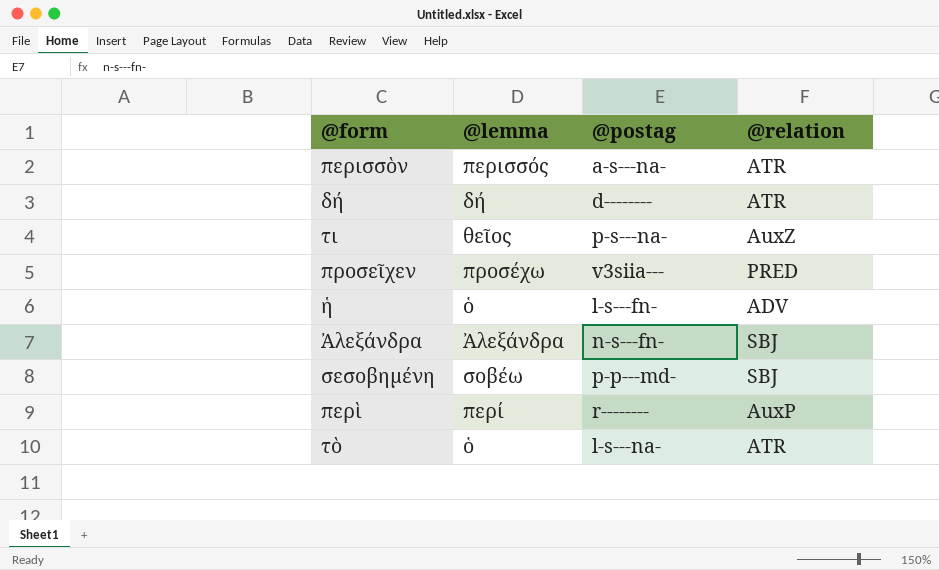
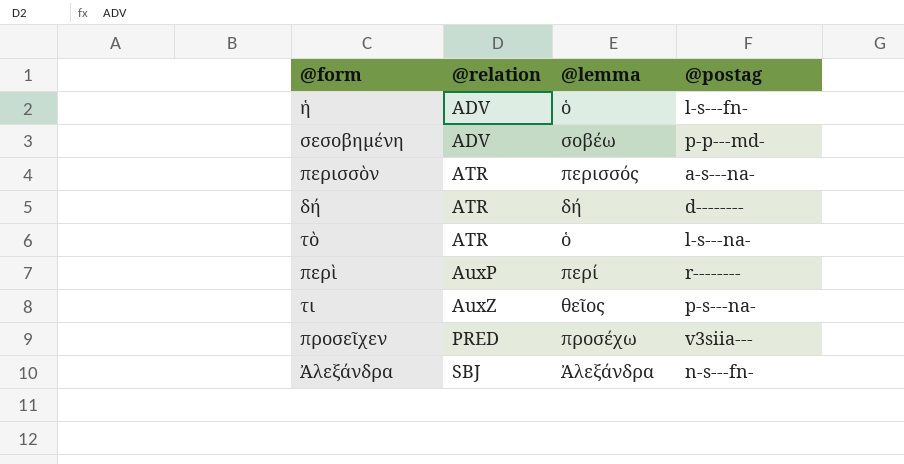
row order: none -> @relation ascending
column @relation | position: 4 -> 2
σεσοβημένη | @relation: SBJ -> ADV

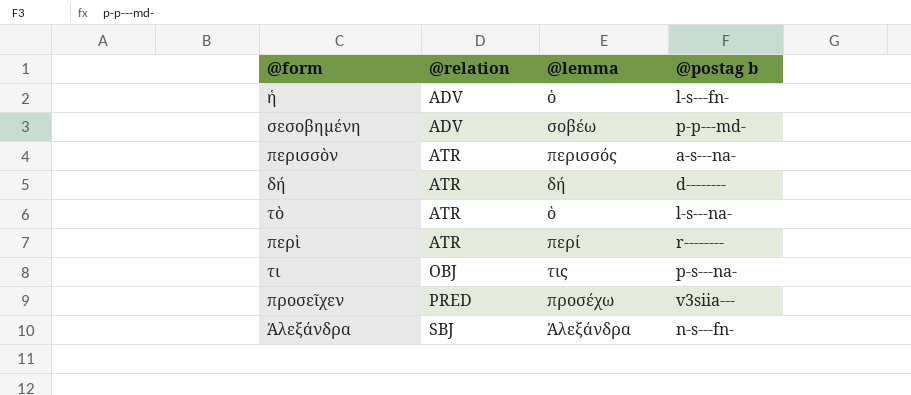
column name: @postag -> @postag b
περὶ | @relation: AuxP -> ATR
τι | @relation: AuxZ -> OBJ
τι | @lemma: θεῖος -> τις

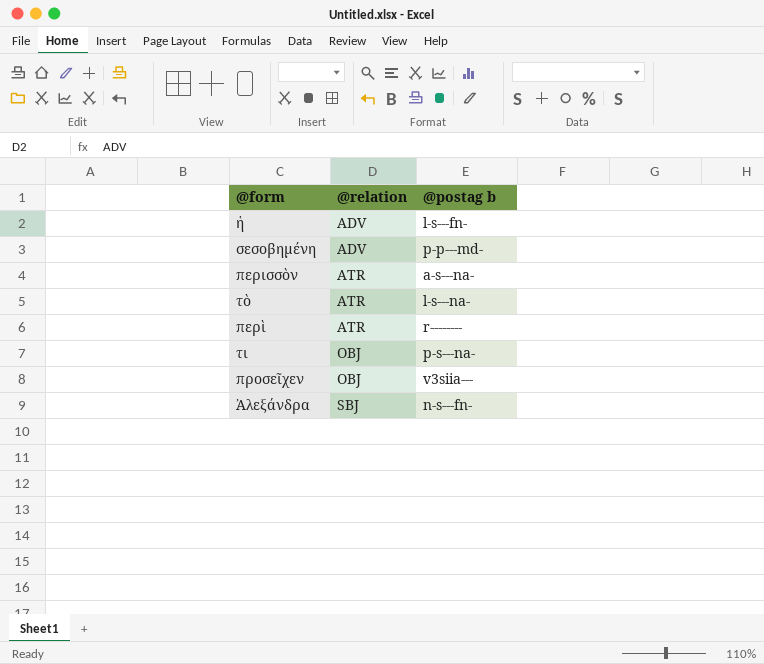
column @lemma | position: 3 -> none
row δή: ATR | δή | d-------- -> none
προσεῖχεν | @relation: PRED -> OBJ

